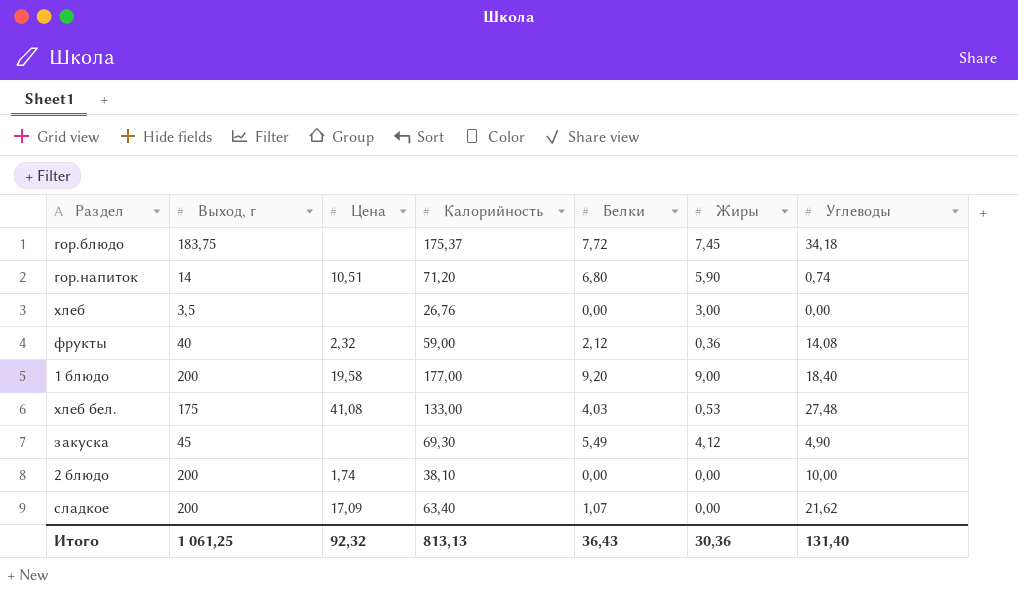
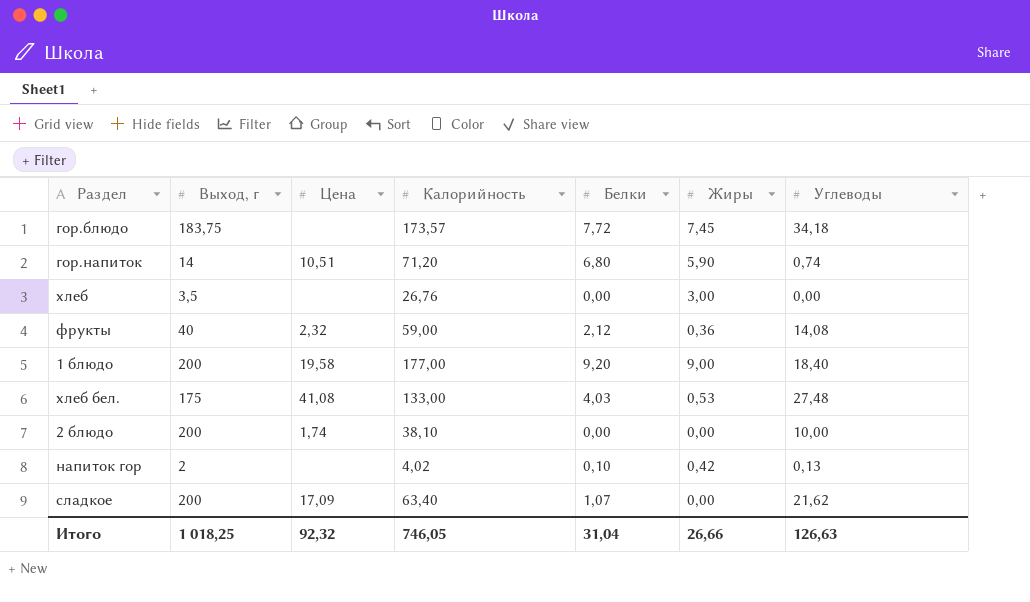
row закуска: 45 | none | 69,30 | 5,49 | 4,12 | 4,90 -> none
гор.блюдо | Калорийность: 175,37 -> 173,57
row напиток гор: none -> 2 | none | 4,02 | 0,10 | 0,42 | 0,13
Итого | Выход, г: 1 061,25 -> 1 018,25
Итого | Калорийность: 813,13 -> 746,05
Итого | Белки: 36,43 -> 31,04
Итого | Жиры: 30,36 -> 26,66
Итого | Углеводы: 131,40 -> 126,63

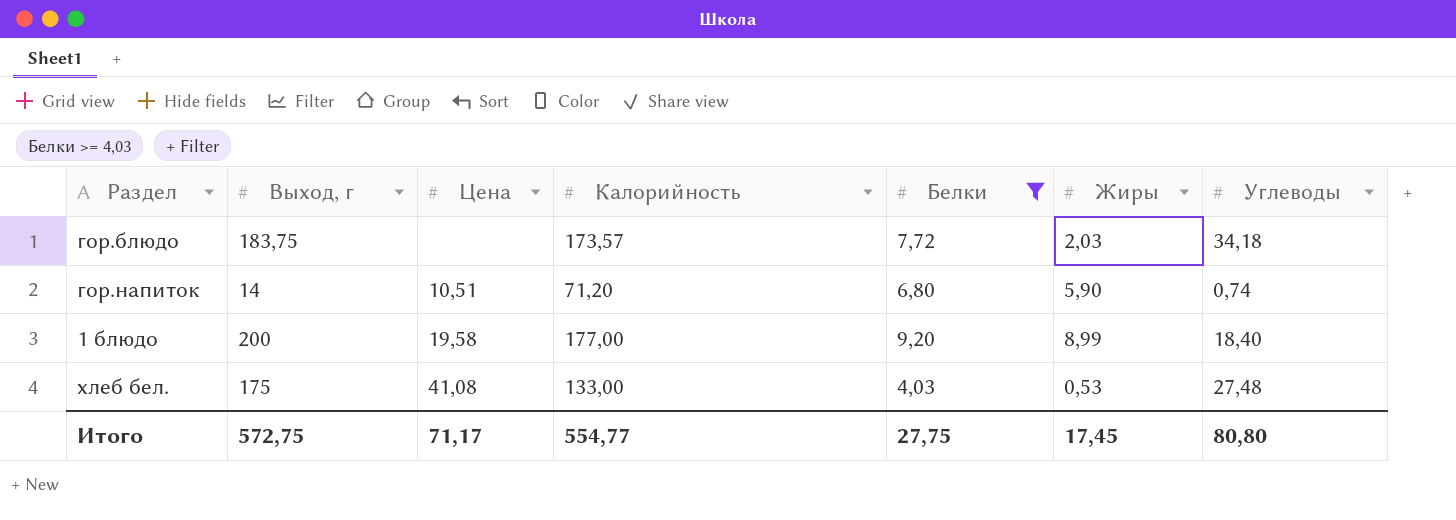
filter: none -> Белки >= 4,03
гор.блюдо | Жиры: 7,45 -> 2,03
1 блюдо | Жиры: 9,00 -> 8,99
Итого | Выход, г: 1 018,25 -> 572,75
Итого | Цена: 92,32 -> 71,17
Итого | Калорийность: 746,05 -> 554,77
Итого | Белки: 31,04 -> 27,75
Итого | Жиры: 26,66 -> 17,45
Итого | Углеводы: 126,63 -> 80,80

